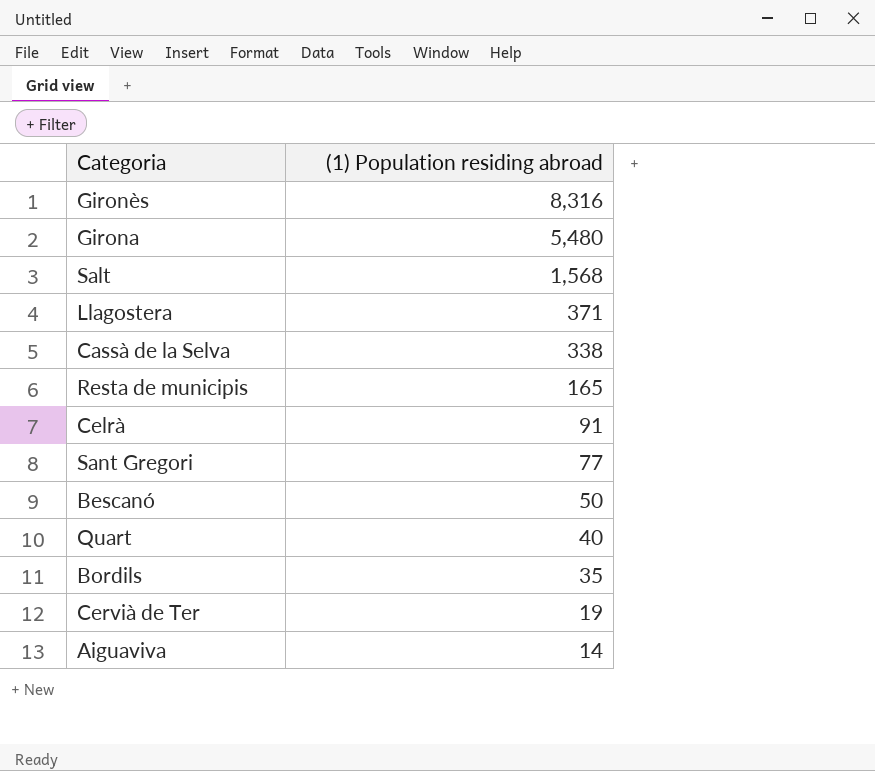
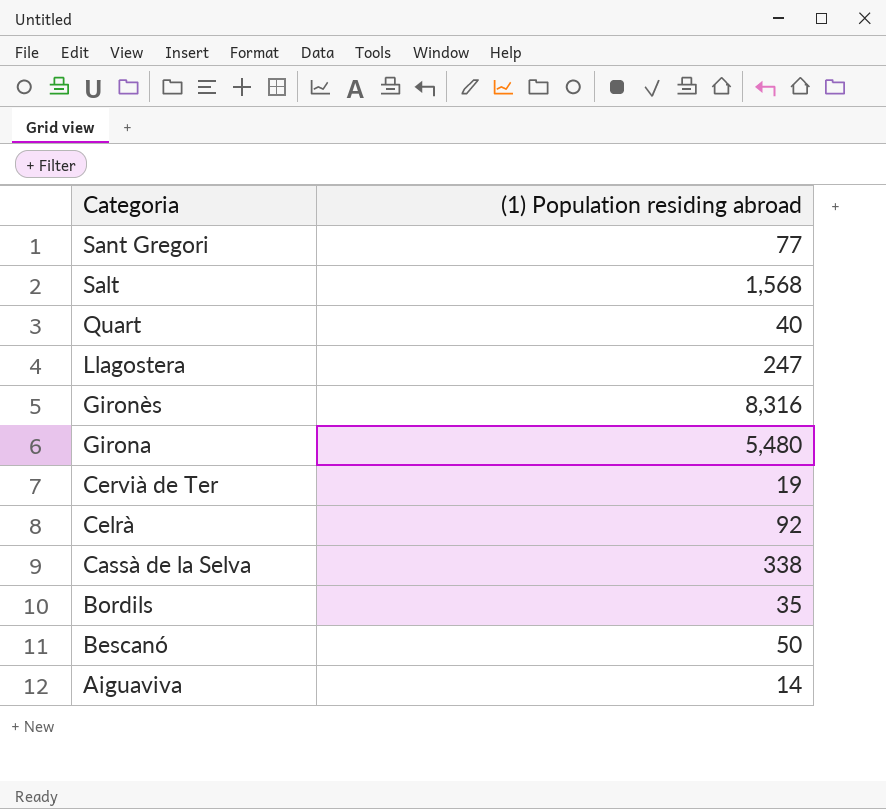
row order: (1) Population residing abroad descending -> Categoria descending
row Resta de municipis: 165 -> none
Llagostera | (1) Population residing abroad: 371 -> 247
Celrà | (1) Population residing abroad: 91 -> 92

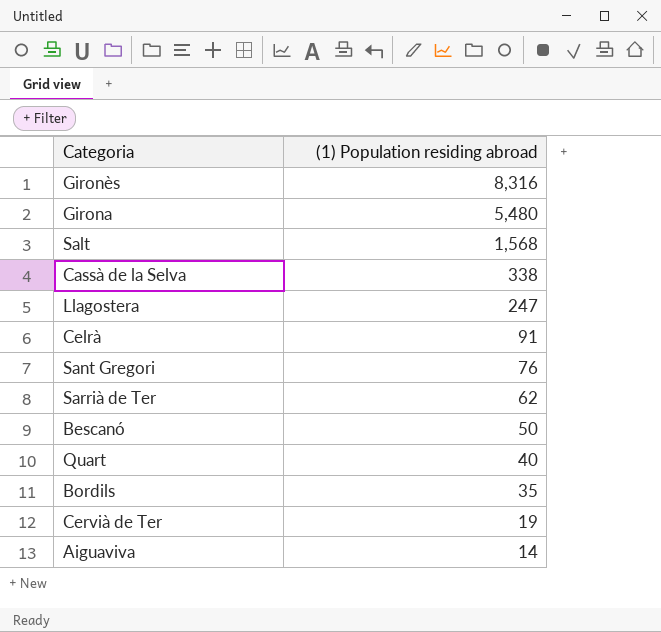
row order: Categoria descending -> (1) Population residing abroad descending
Celrà | (1) Population residing abroad: 92 -> 91
Sant Gregori | (1) Population residing abroad: 77 -> 76
row Sarrià de Ter: none -> 62

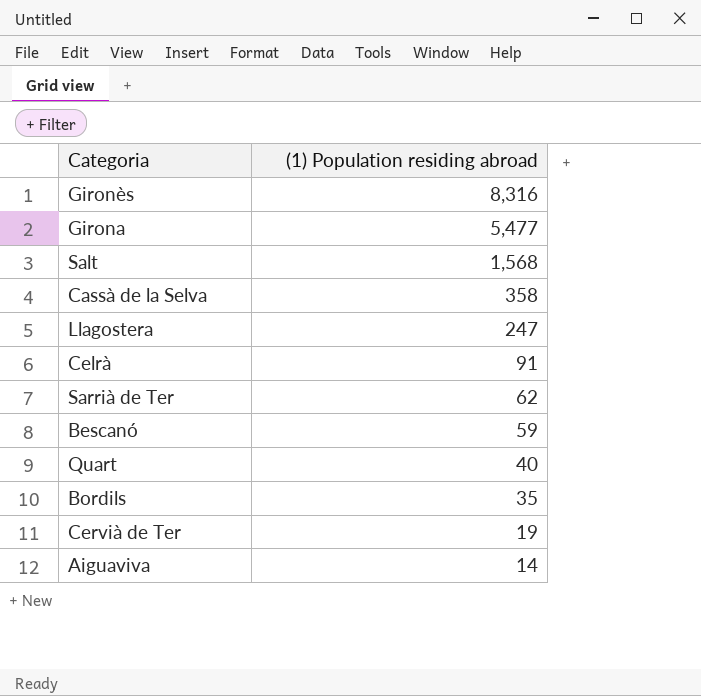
row Sant Gregori: 76 -> none
Girona | (1) Population residing abroad: 5,480 -> 5,477
Cassà de la Selva | (1) Population residing abroad: 338 -> 358
Bescanó | (1) Population residing abroad: 50 -> 59

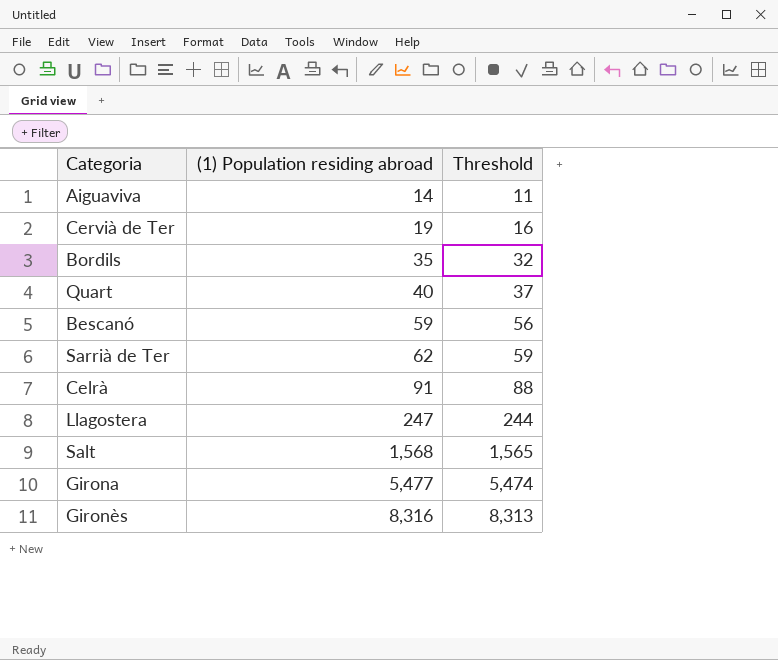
row order: (1) Population residing abroad descending -> (1) Population residing abroad ascending
column Threshold | formula: none -> [(1) Population residing abroad] - 3
row Cassà de la Selva: 358 -> none

